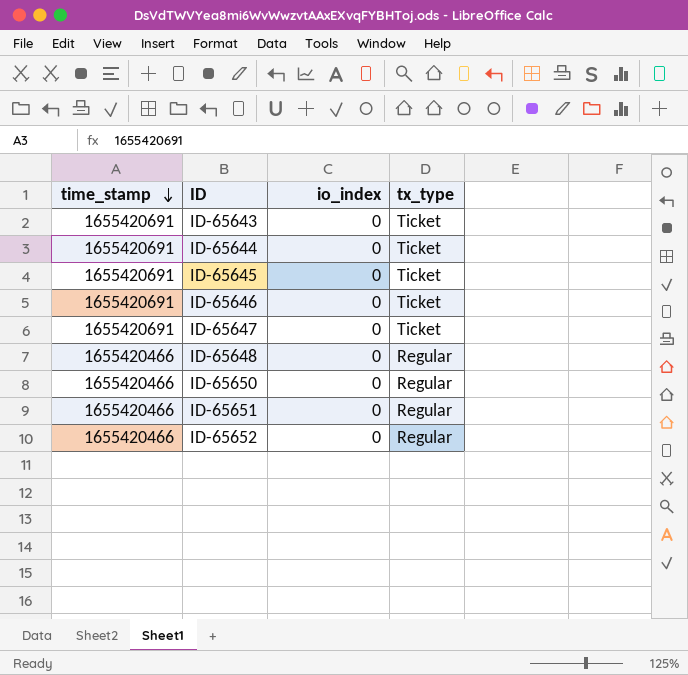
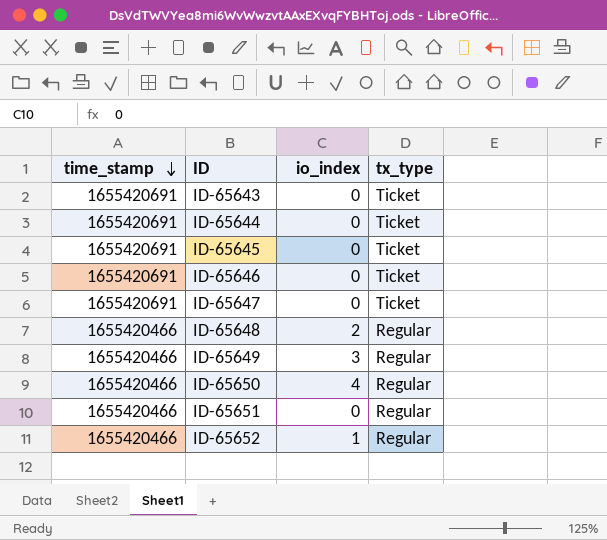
ID-65648 | io_index: 0 -> 2
row ID-65649: none -> 1655420466 | 3 | Regular
ID-65650 | io_index: 0 -> 4
ID-65652 | io_index: 0 -> 1

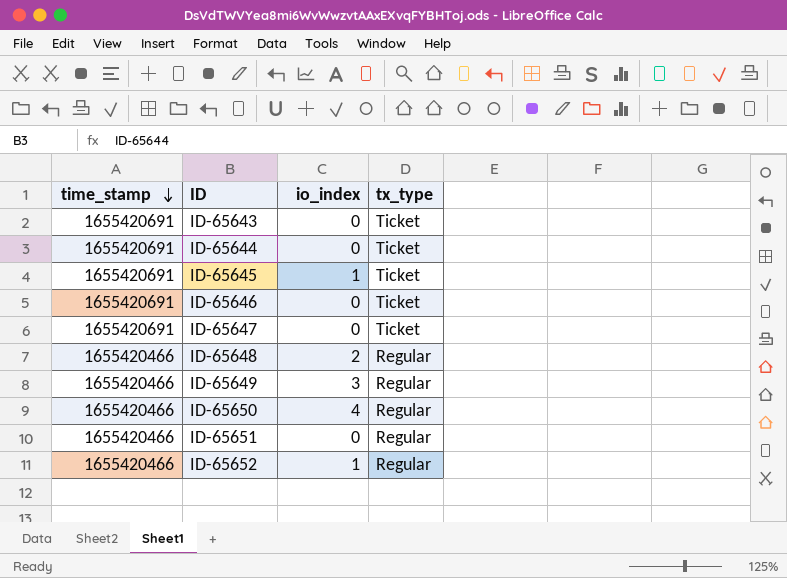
ID-65645 | io_index: 0 -> 1

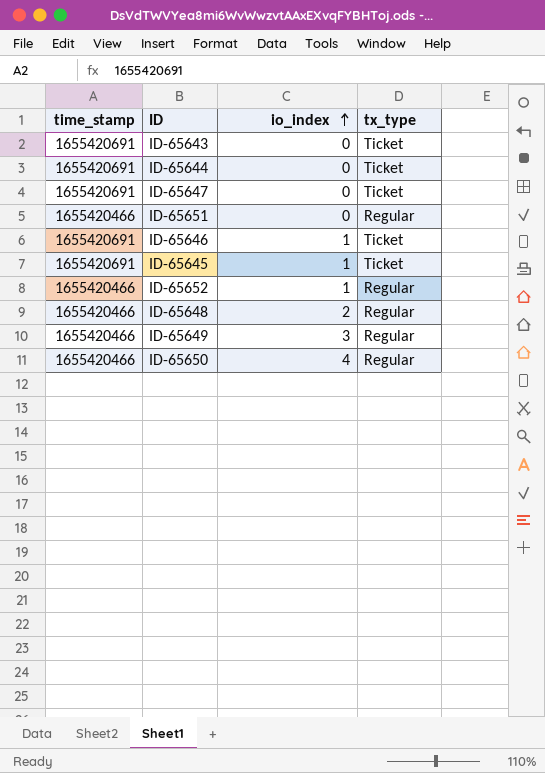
row order: time_stamp descending -> io_index ascending
ID-65646 | io_index: 0 -> 1

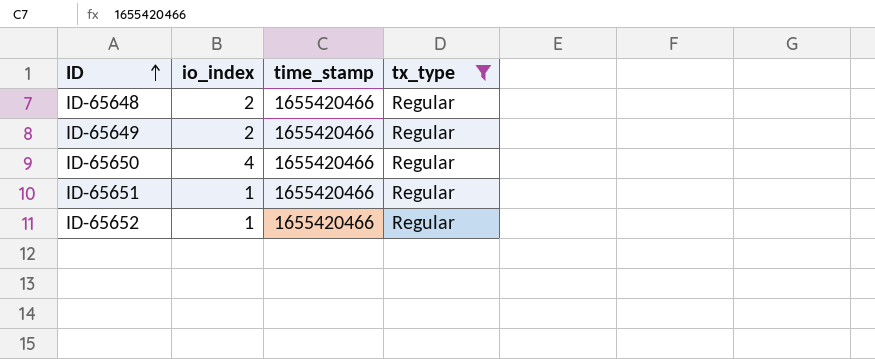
filter: none -> tx_type = Regular
row order: io_index ascending -> ID ascending
column time_stamp | position: 1 -> 3
ID-65649 | io_index: 3 -> 2
ID-65651 | io_index: 0 -> 1

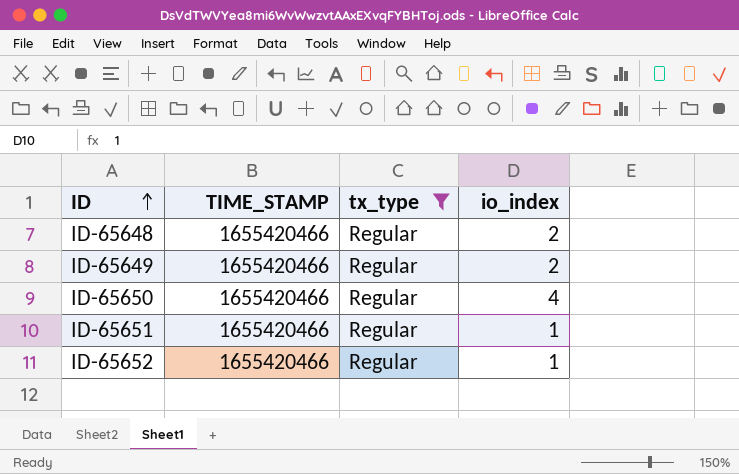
column name: time_stamp -> TIME_STAMP
column io_index | position: 2 -> 4

